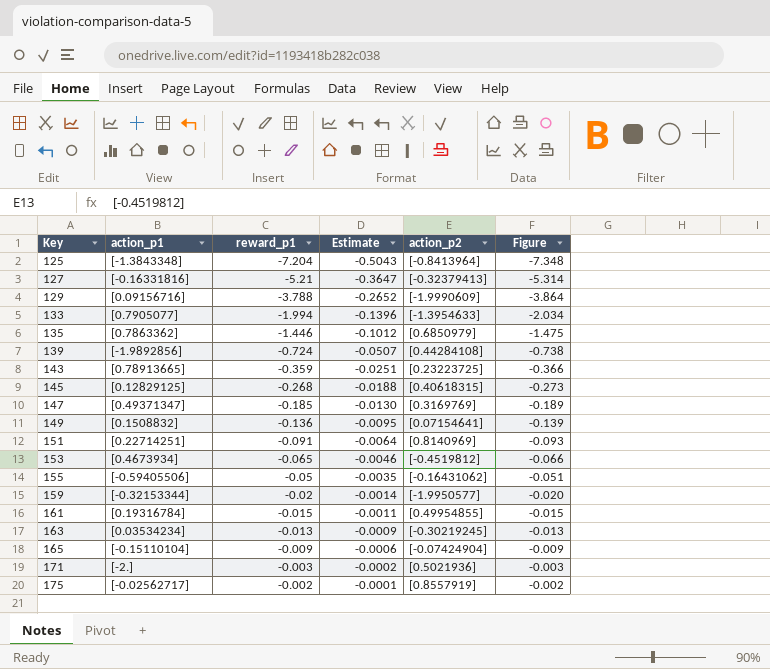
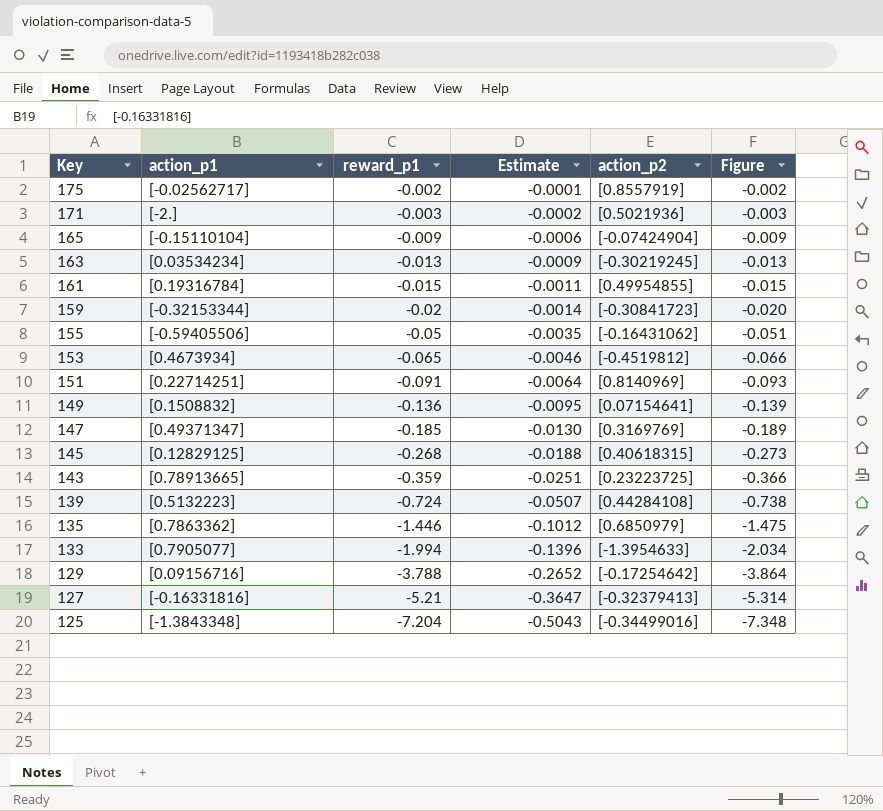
row order: Key ascending -> Key descending
159 | action_p2: [-1.9950577] -> [-0.30841723]
139 | action_p1: [-1.9892856] -> [0.5132223]
129 | action_p2: [-1.9990609] -> [-0.17254642]
125 | action_p2: [-0.8413964] -> [-0.34499016]

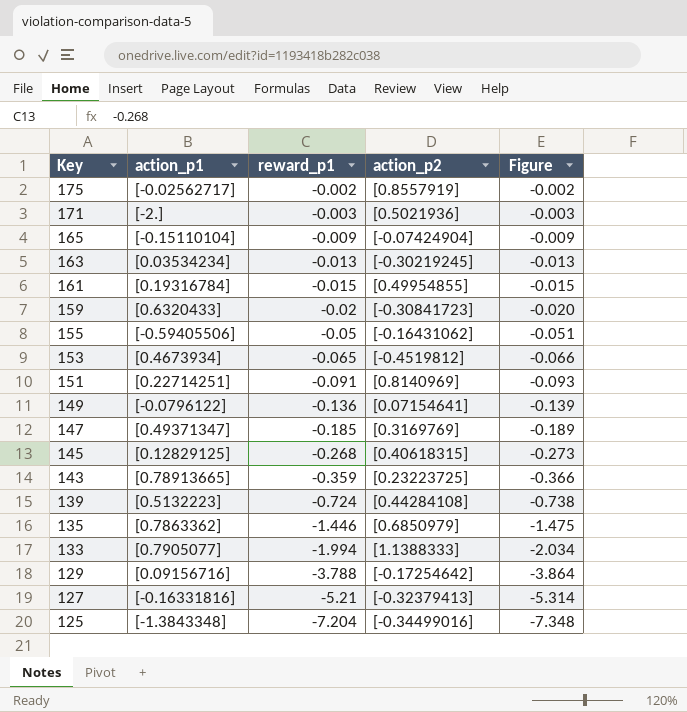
column Estimate | formula: [reward_p1] * 0.07 -> none
159 | action_p1: [-0.32153344] -> [0.6320433]
149 | action_p1: [0.1508832] -> [-0.0796122]
133 | action_p2: [-1.3954633] -> [1.1388333]

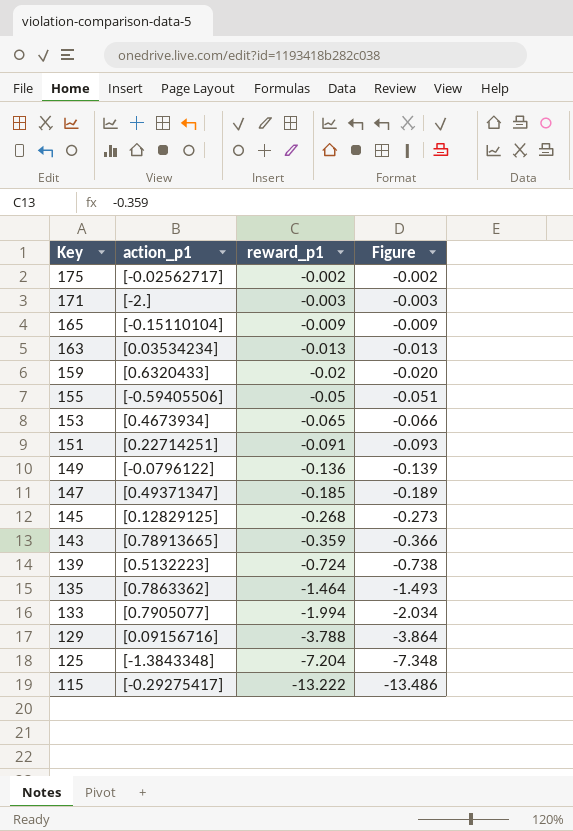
column action_p2 | position: 4 -> none
row 161: [0.19316784] | -0.015 | [0.49954855] | -0.015 -> none
row 127: [-0.16331816] | -5.21 | [-0.32379413] | -5.314 -> none
135 | reward_p1: -1.446 -> -1.464
135 | Figure: -1.475 -> -1.493
row 115: none -> [-0.29275417] | -13.222 | -13.486

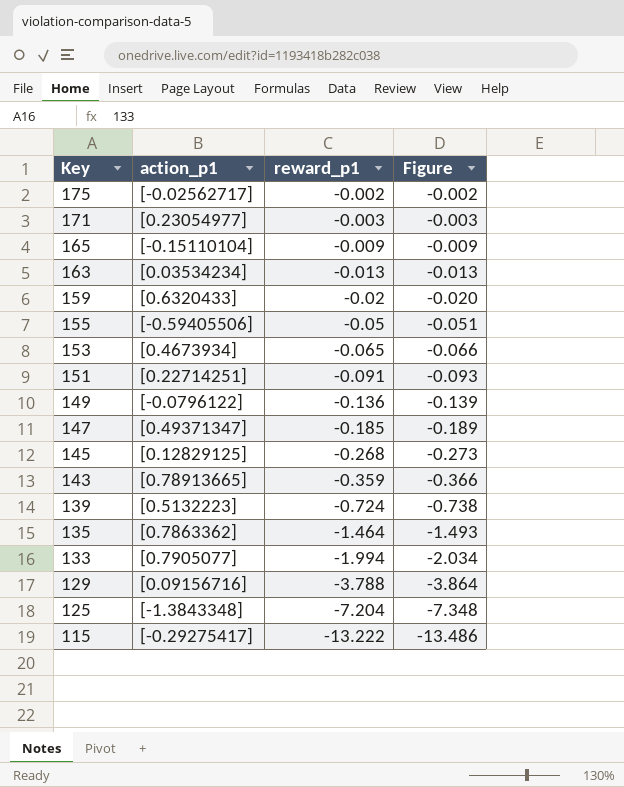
171 | action_p1: [-2.] -> [0.23054977]

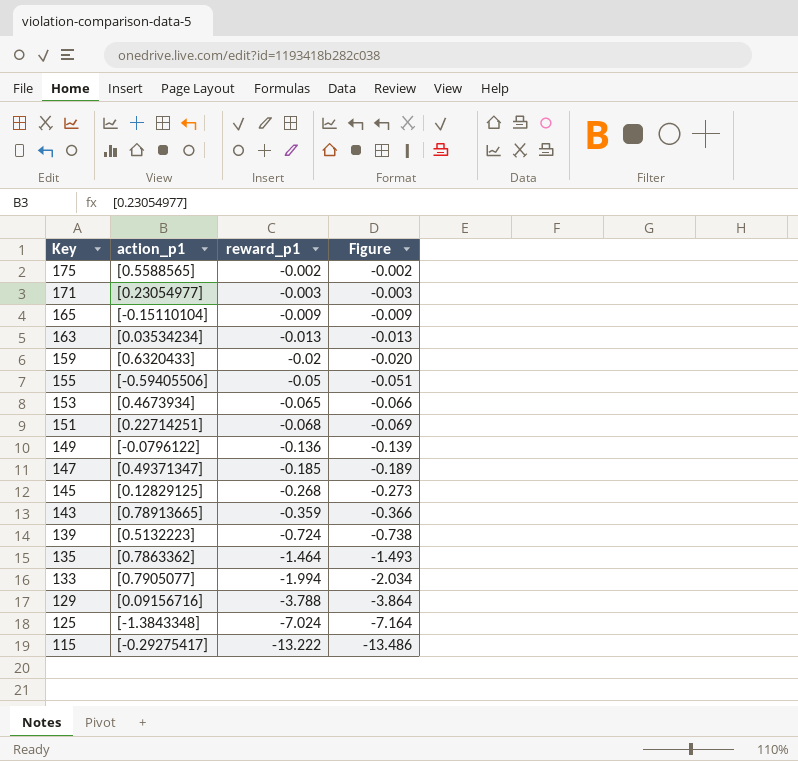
175 | action_p1: [-0.02562717] -> [0.5588565]
151 | reward_p1: -0.091 -> -0.068
151 | Figure: -0.093 -> -0.069
125 | reward_p1: -7.204 -> -7.024
125 | Figure: -7.348 -> -7.164

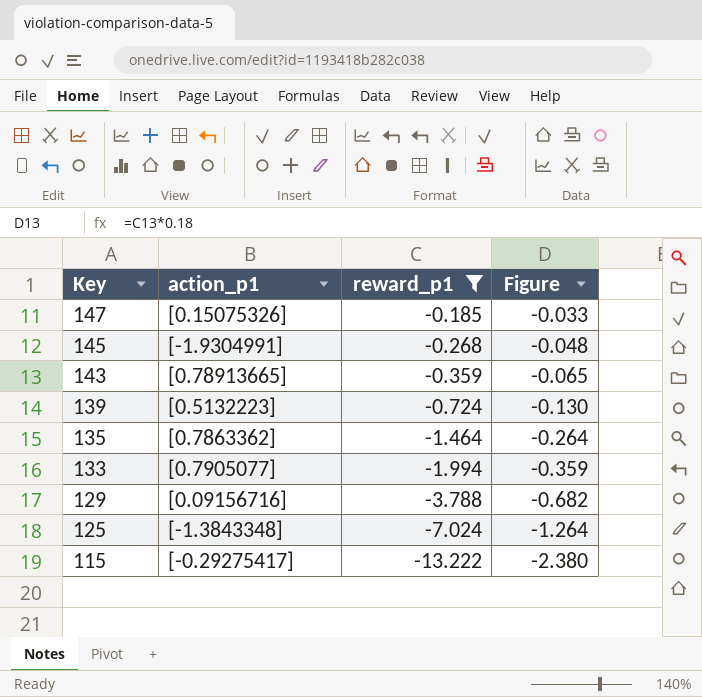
filter: none -> reward_p1 <= -0.185
column Figure | formula: [reward_p1] * 1.02 -> [reward_p1] * 0.18
147 | action_p1: [0.49371347] -> [0.15075326]
145 | action_p1: [0.12829125] -> [-1.9304991]

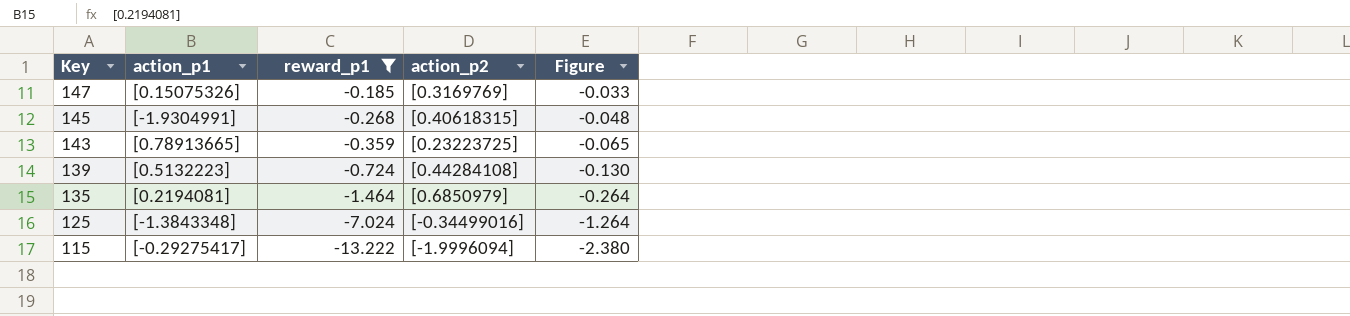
column action_p2 | position: none -> 4
row 133: [0.7905077] | -1.994 | -0.359 -> none
row 129: [0.09156716] | -3.788 | -0.682 -> none
135 | action_p1: [0.7863362] -> [0.2194081]

